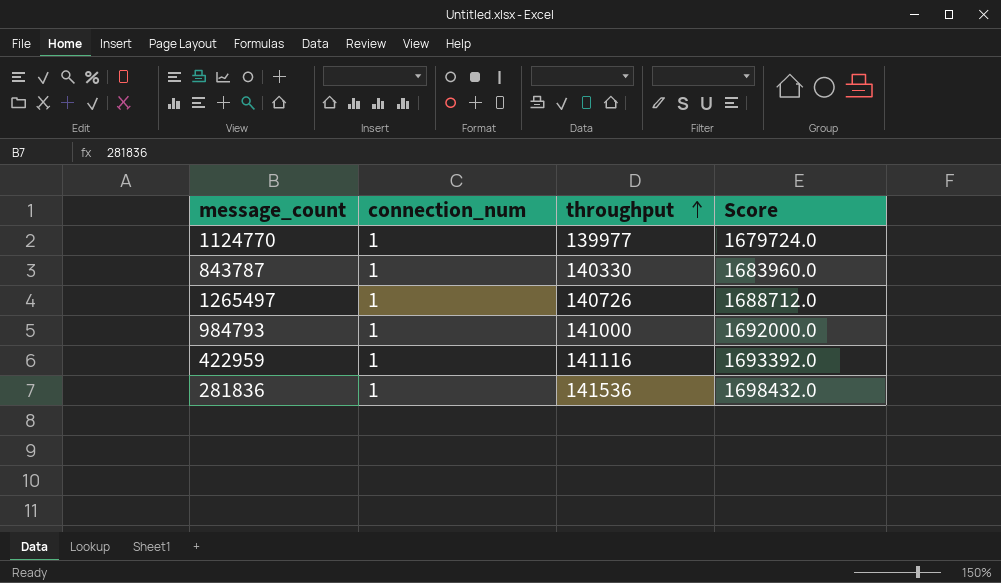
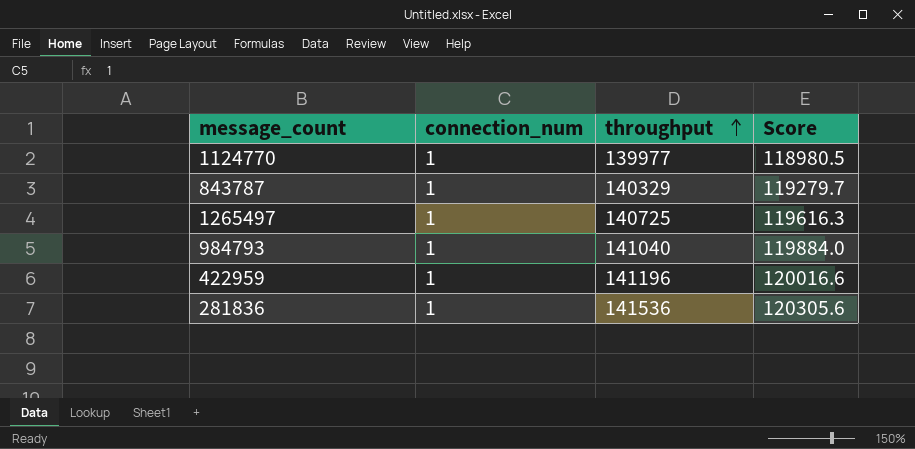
column Score | formula: [throughput] * 12 -> [throughput] * 0.85
843787 | throughput: 140330 -> 140329
1265497 | throughput: 140726 -> 140725
984793 | throughput: 141000 -> 141040
422959 | throughput: 141116 -> 141196

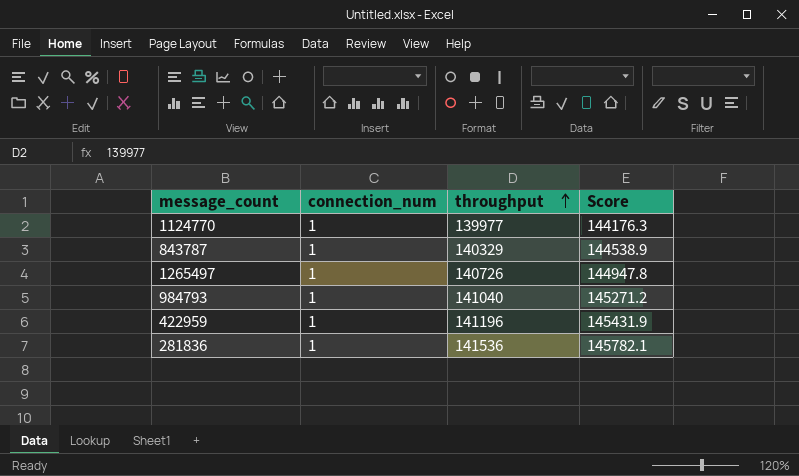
column Score | formula: [throughput] * 0.85 -> [throughput] * 1.03
1265497 | throughput: 140725 -> 140726

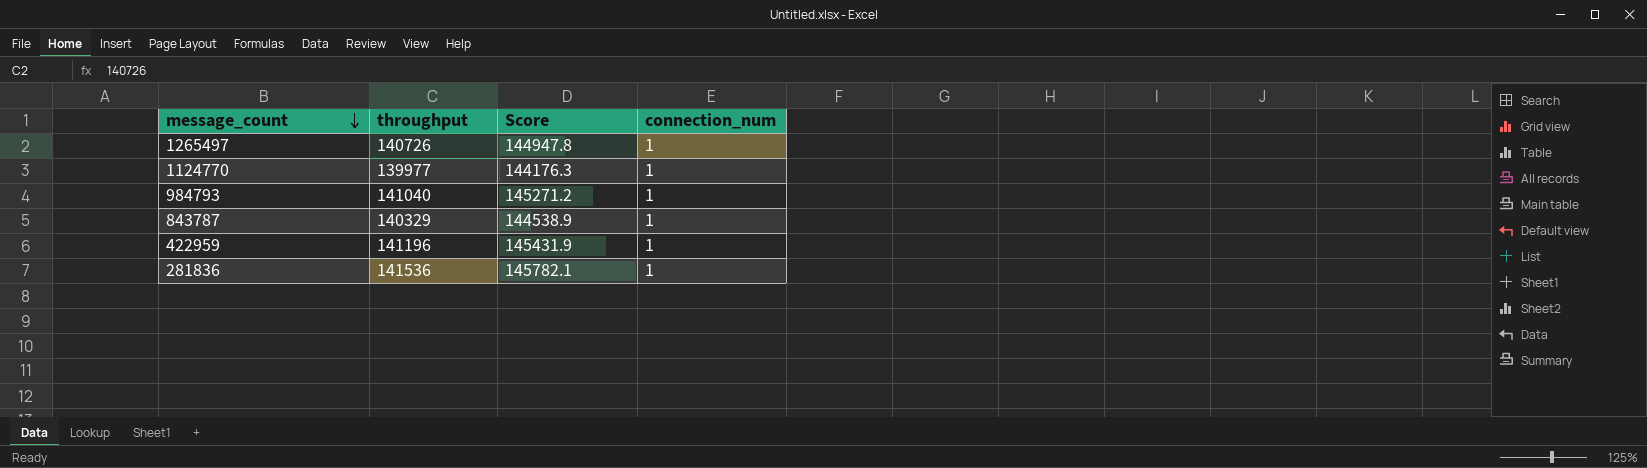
row order: throughput ascending -> message_count descending
column connection_num | position: 2 -> 4

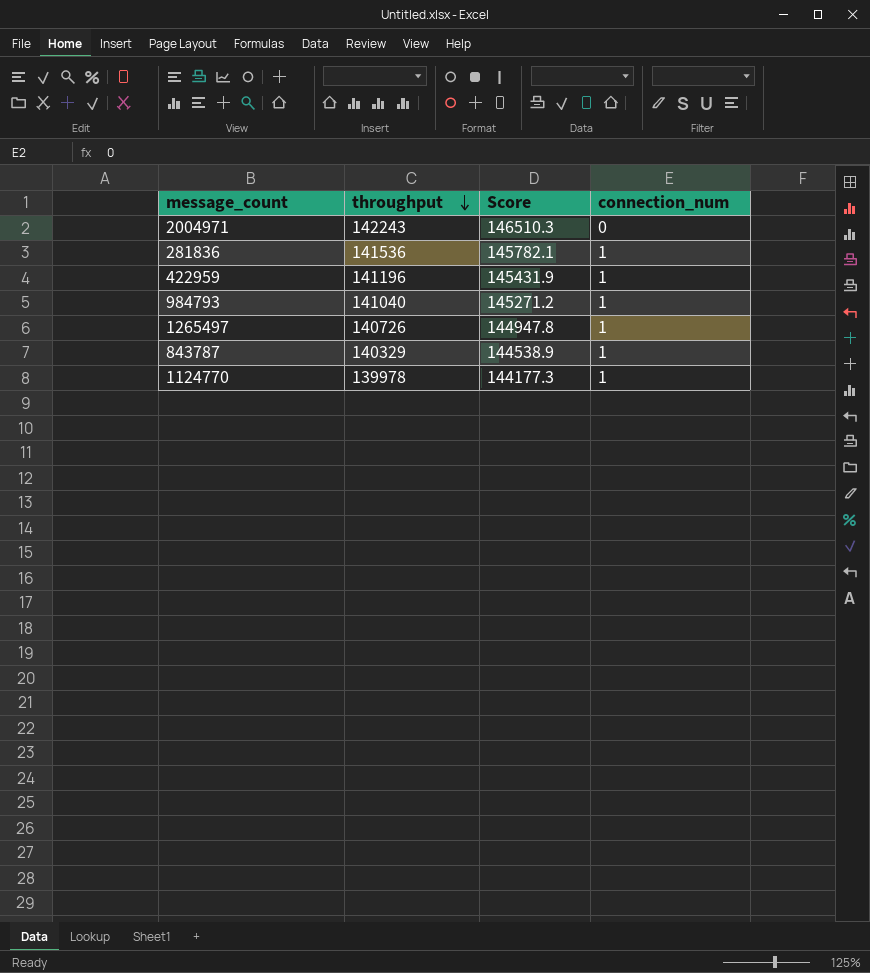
row order: message_count descending -> throughput descending
row 2004971: none -> 142243 | 146510.3 | 0
1124770 | throughput: 139977 -> 139978
1124770 | Score: 144176.3 -> 144177.3

